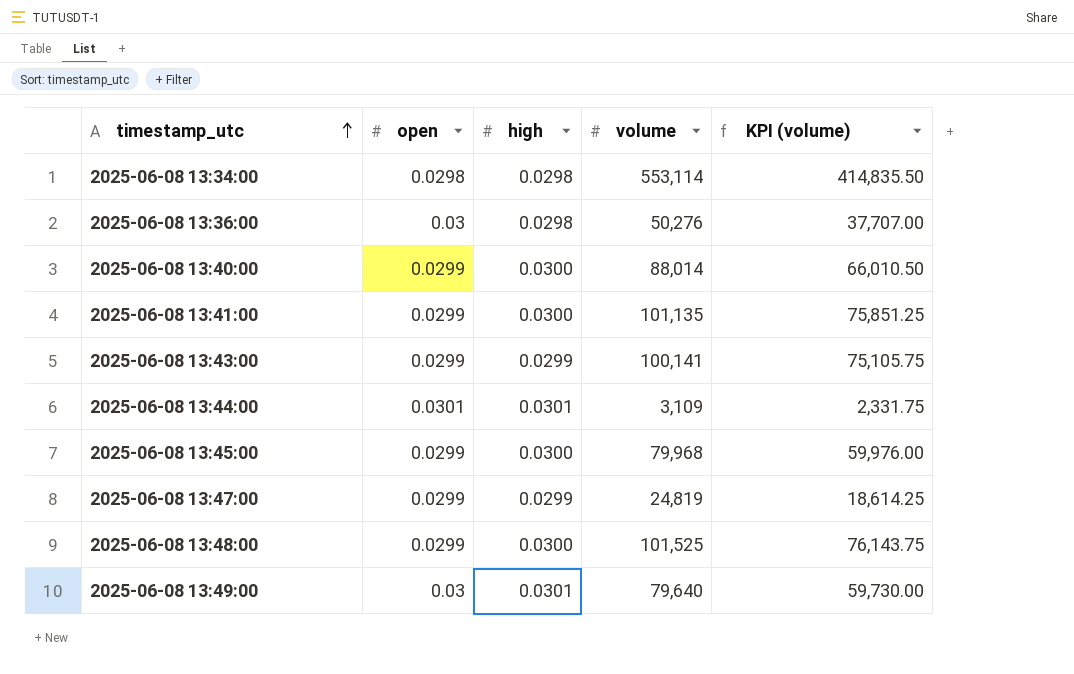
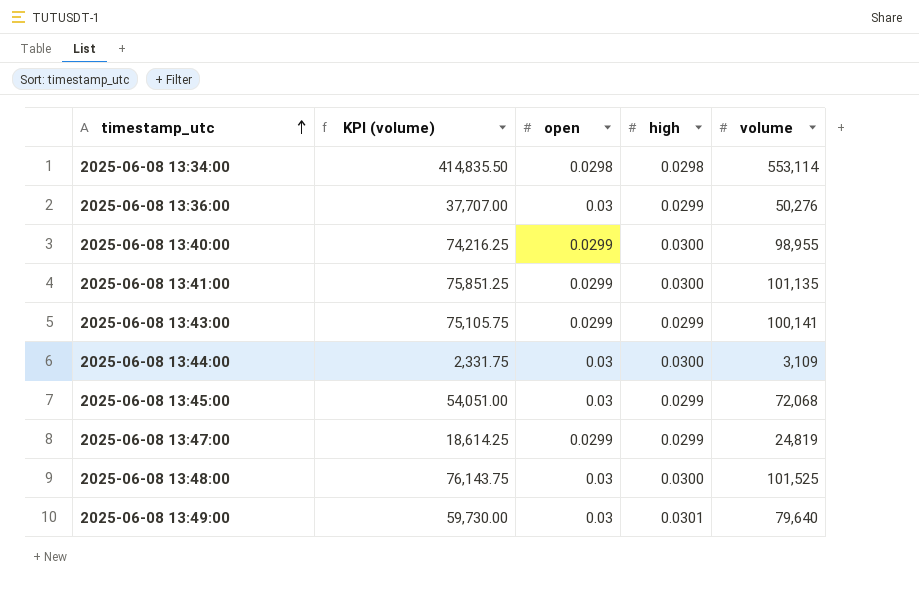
column KPI (volume) | position: 5 -> 2
2025-06-08 13:36:00 | high: 0.0298 -> 0.0299
2025-06-08 13:40:00 | KPI (volume): 66,010.50 -> 74,216.25
2025-06-08 13:40:00 | volume: 88,014 -> 98,955
2025-06-08 13:44:00 | open: 0.0301 -> 0.03
2025-06-08 13:44:00 | high: 0.0301 -> 0.0300
2025-06-08 13:45:00 | KPI (volume): 59,976.00 -> 54,051.00
2025-06-08 13:45:00 | open: 0.0299 -> 0.03
2025-06-08 13:45:00 | high: 0.0300 -> 0.0299
2025-06-08 13:45:00 | volume: 79,968 -> 72,068
2025-06-08 13:48:00 | open: 0.0299 -> 0.03

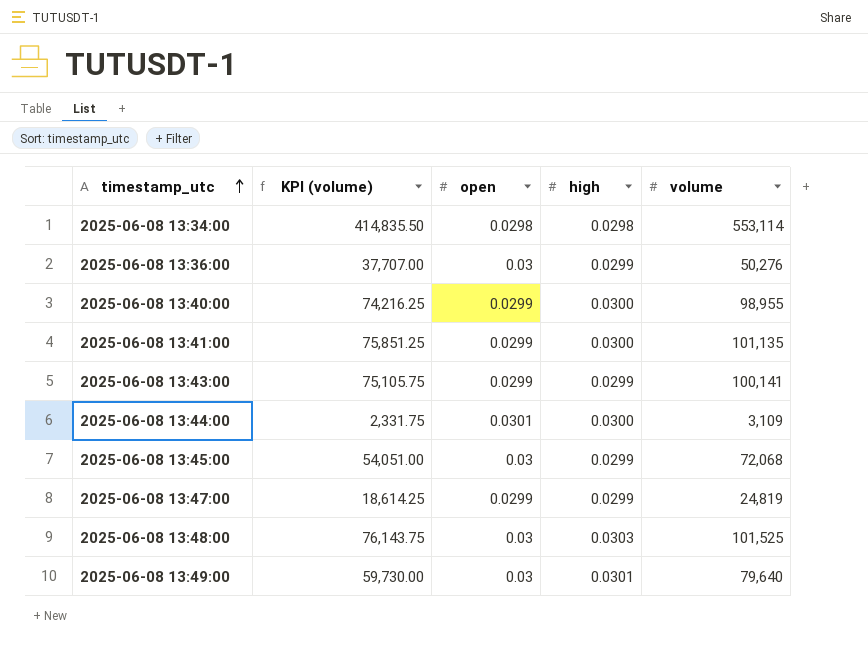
2025-06-08 13:44:00 | open: 0.03 -> 0.0301
2025-06-08 13:48:00 | high: 0.0300 -> 0.0303

